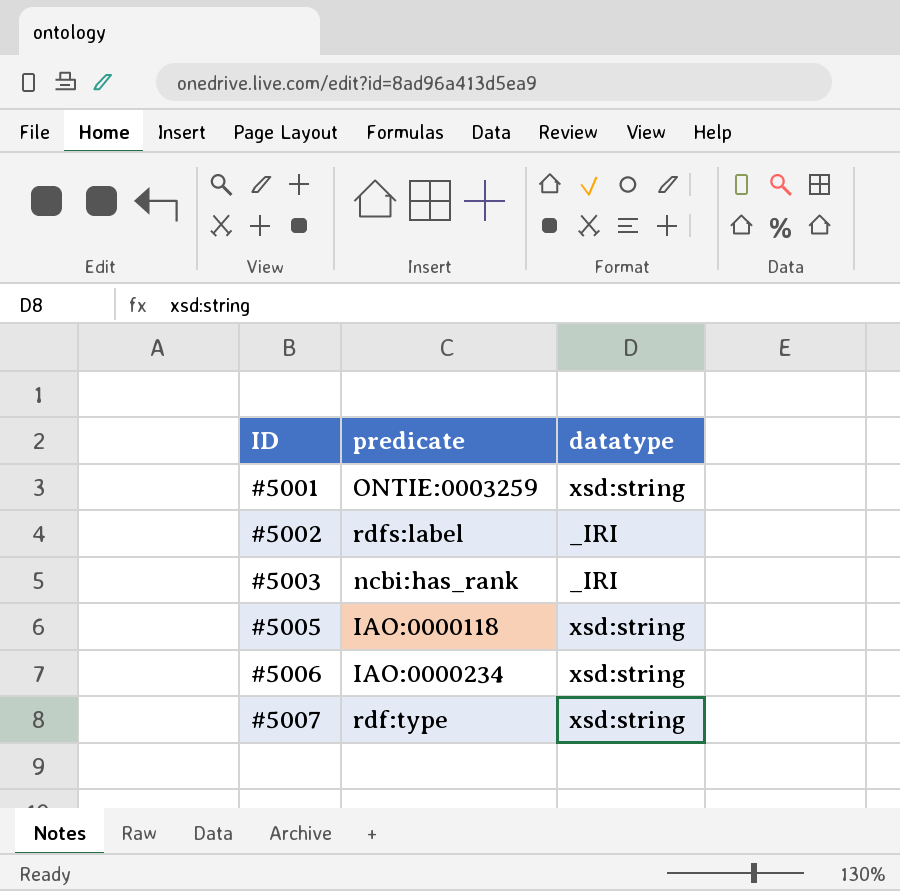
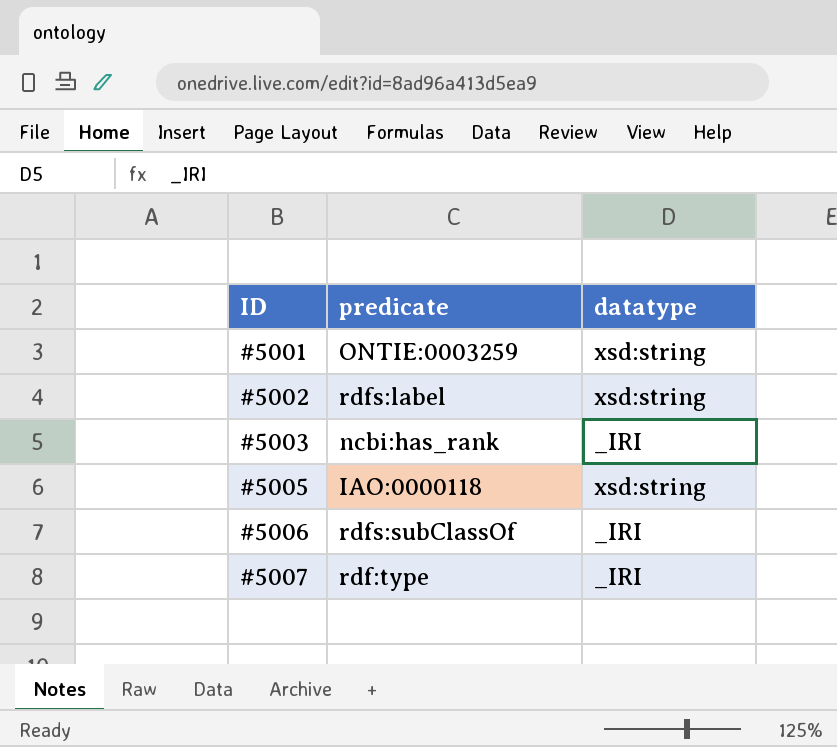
#5002 | datatype: _IRI -> xsd:string
#5006 | predicate: IAO:0000234 -> rdfs:subClassOf
#5006 | datatype: xsd:string -> _IRI
#5007 | datatype: xsd:string -> _IRI

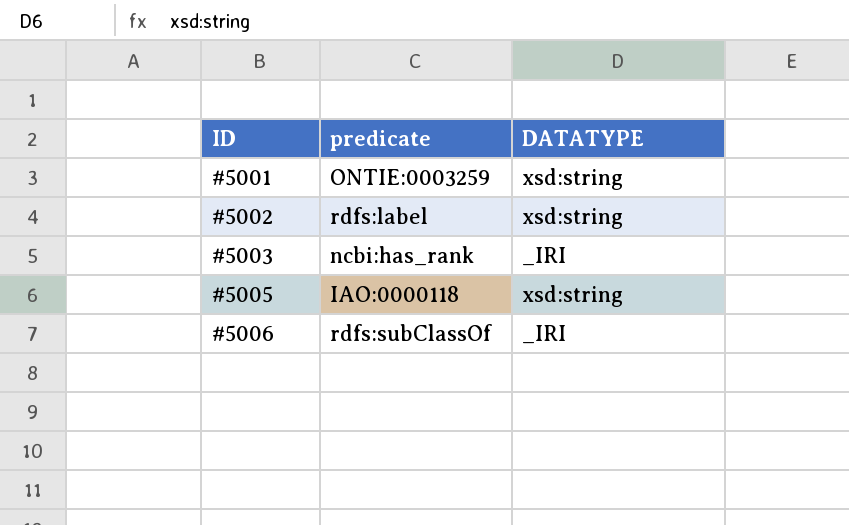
column name: datatype -> DATATYPE
row #5007: rdf:type | _IRI -> none

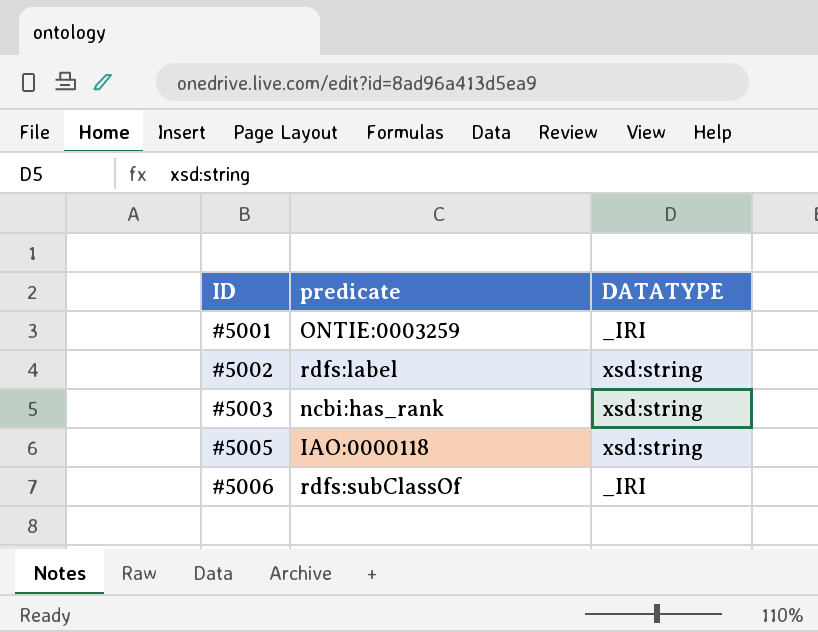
#5001 | DATATYPE: xsd:string -> _IRI
#5003 | DATATYPE: _IRI -> xsd:string

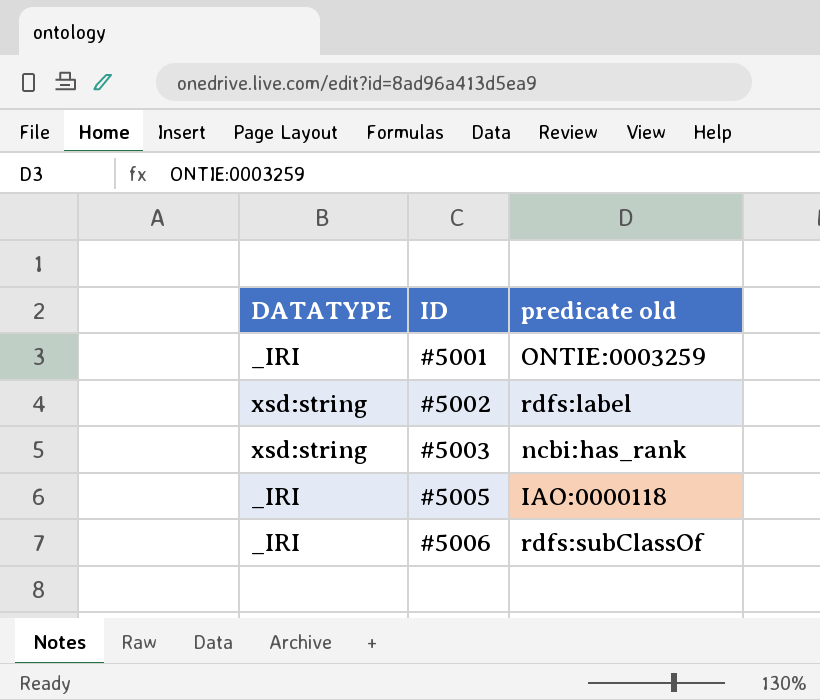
column DATATYPE | position: 3 -> 1
column name: predicate -> predicate old
#5005 | DATATYPE: xsd:string -> _IRI

